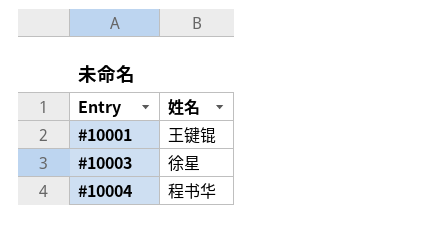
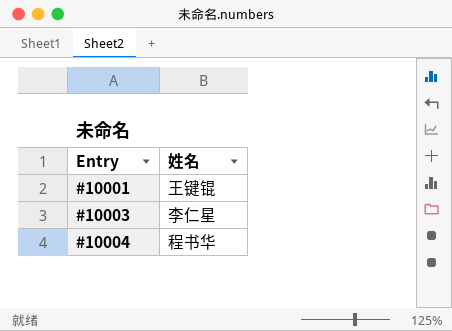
#10003 | 姓名: 徐星 -> 李仁星

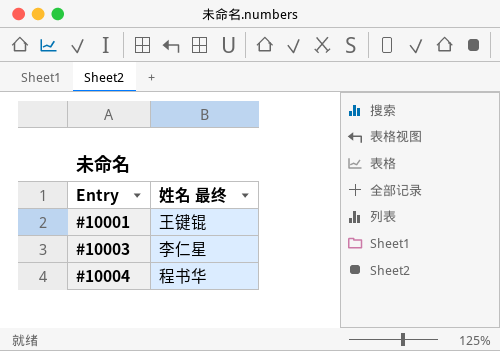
column name: 姓名 -> 姓名 最终

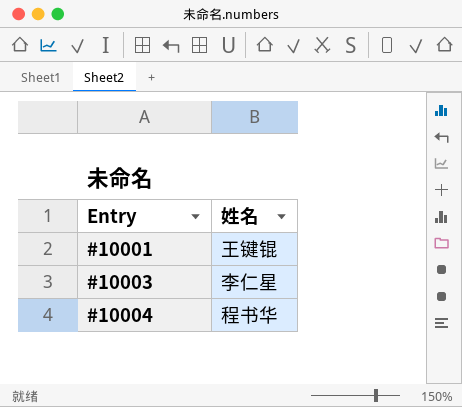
column name: 姓名 最终 -> 姓名

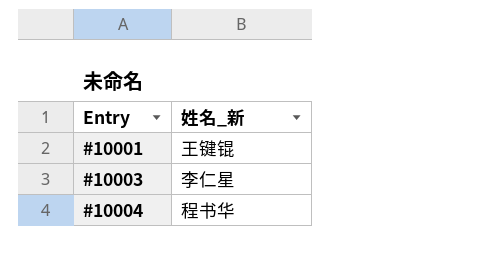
column name: 姓名 -> 姓名_新

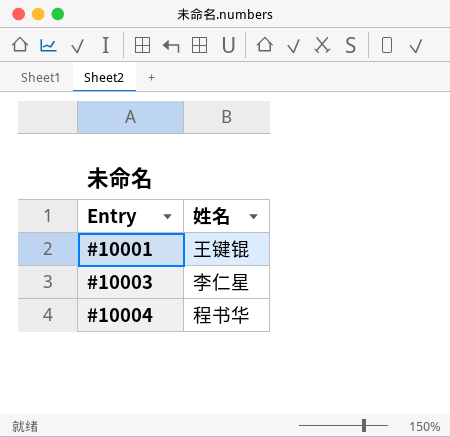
column name: 姓名_新 -> 姓名

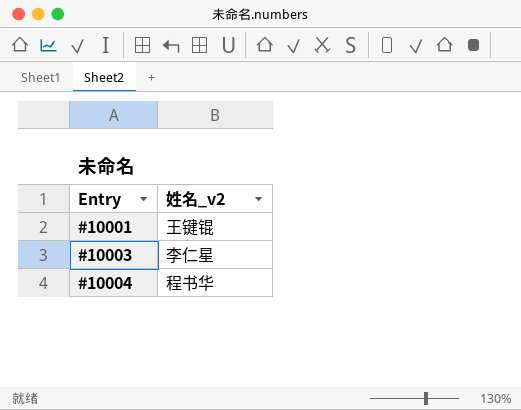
column name: 姓名 -> 姓名_v2

